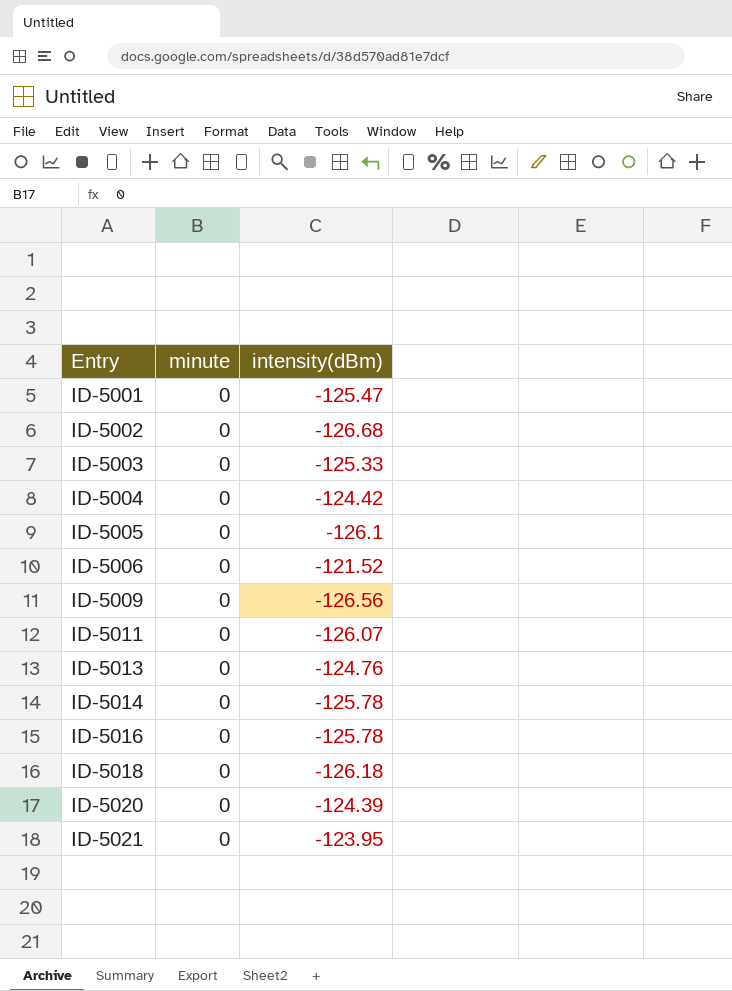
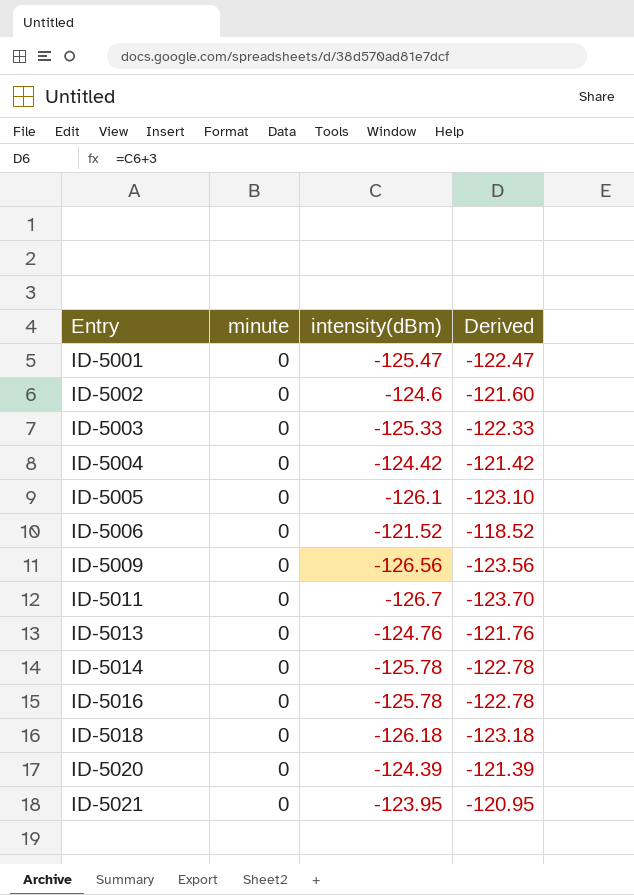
column Derived | formula: none -> [intensity(dBm)] + 3
ID-5002 | intensity(dBm): -126.68 -> -124.6
ID-5011 | intensity(dBm): -126.07 -> -126.7

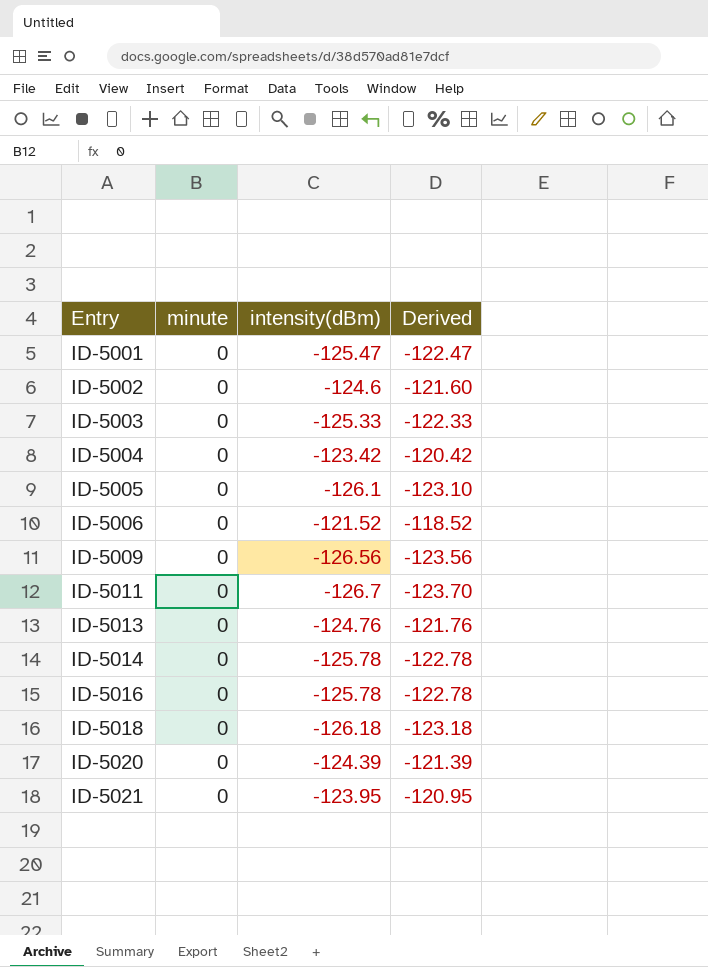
ID-5004 | intensity(dBm): -124.42 -> -123.42
ID-5004 | Derived: -121.42 -> -120.42

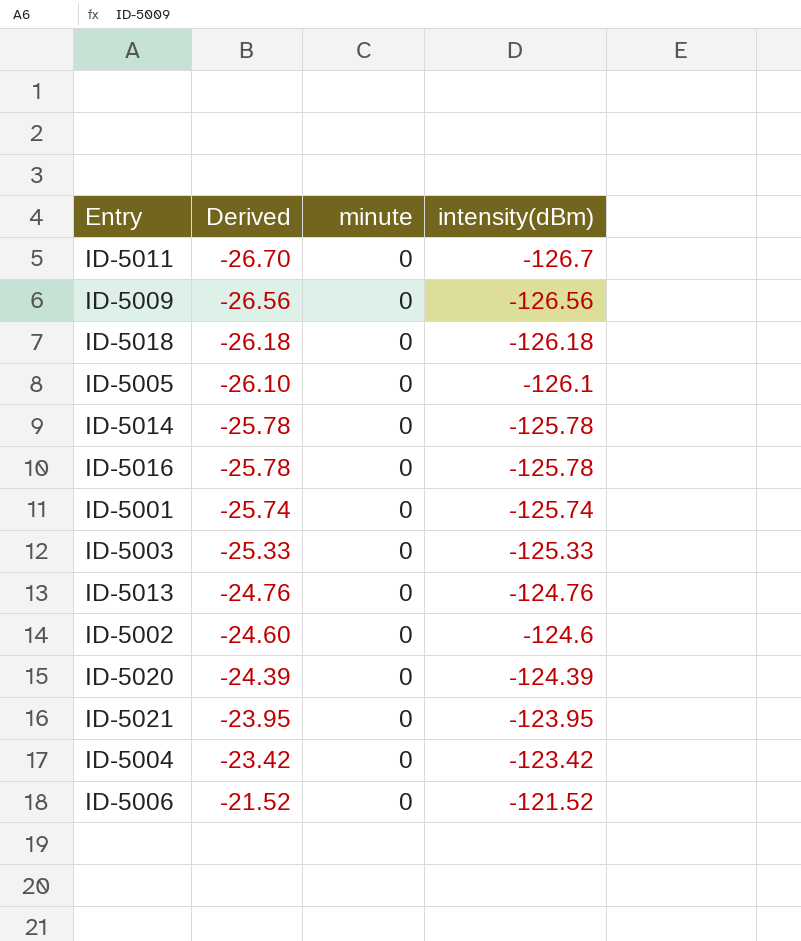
row order: Entry ascending -> Derived ascending
column Derived | formula: [intensity(dBm)] + 3 -> [intensity(dBm)] + 100
column Derived | position: 4 -> 2
ID-5001 | intensity(dBm): -125.47 -> -125.74

